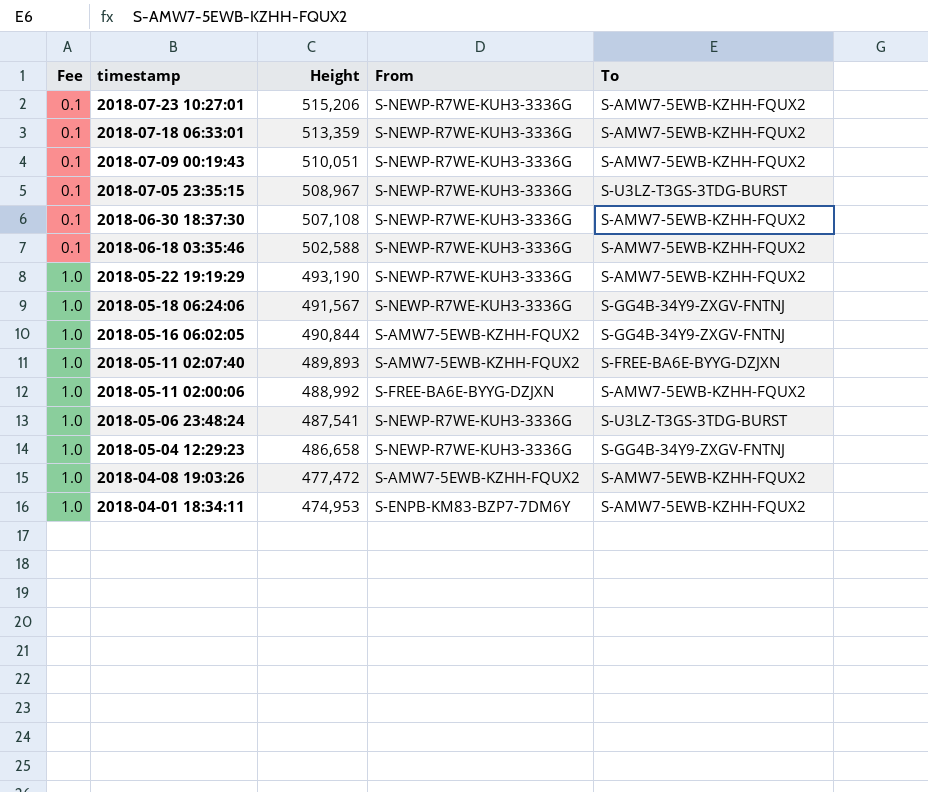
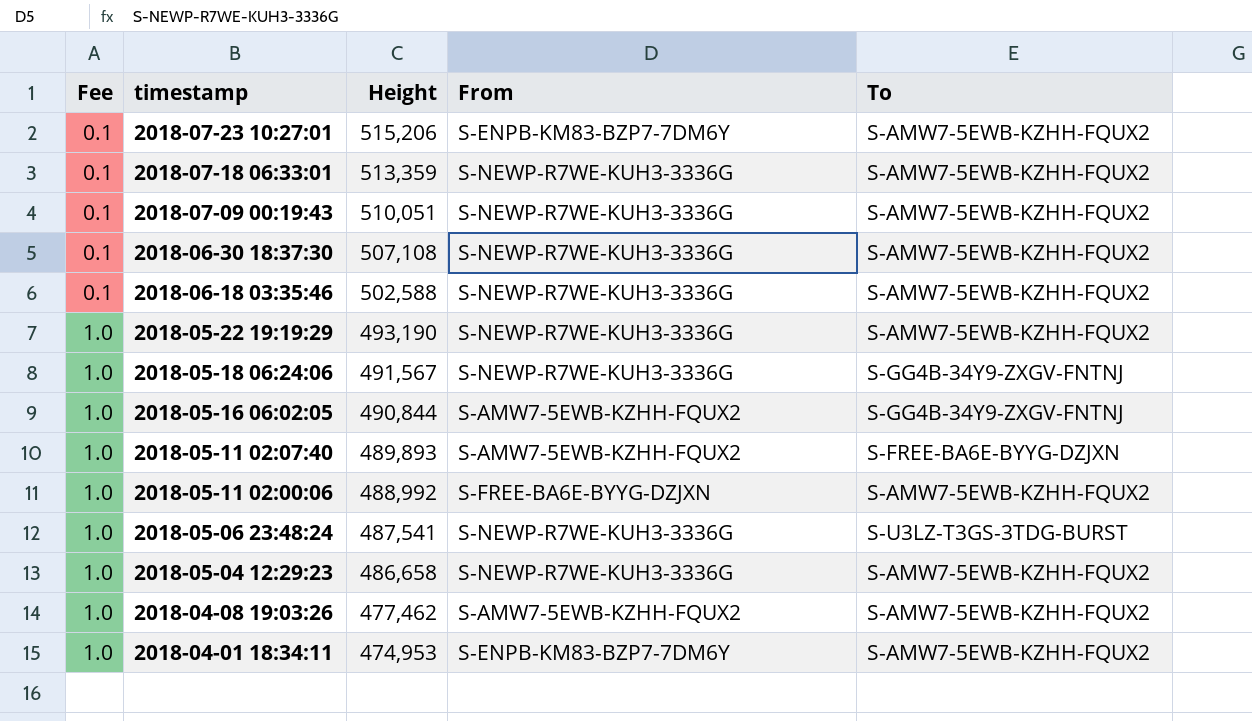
row 2018-07-05 23:35:15: 0.1 | 508,967 | S-NEWP-R7WE-KUH3-3336G | S-U3LZ-T3GS-3TDG-BURST -> none
2018-07-23 10:27:01 | From: S-NEWP-R7WE-KUH3-3336G -> S-ENPB-KM83-BZP7-7DM6Y
2018-05-04 12:29:23 | To: S-GG4B-34Y9-ZXGV-FNTNJ -> S-AMW7-5EWB-KZHH-FQUX2
2018-04-08 19:03:26 | Height: 477,472 -> 477,462

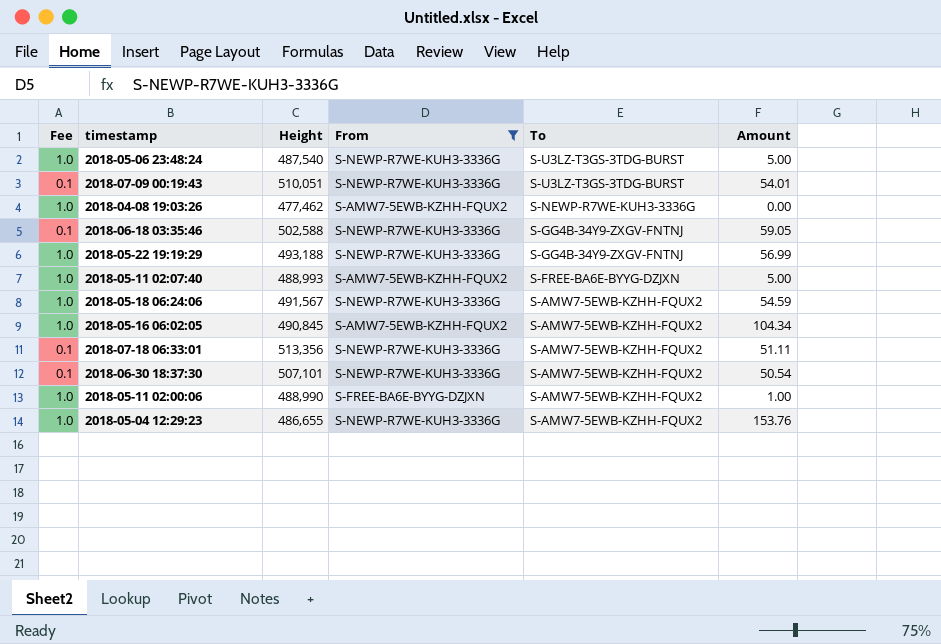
filter: none -> From != S-ENPB-KM83-BZP7-7DM6Y
row order: Fee ascending -> To descending
column Amount | position: none -> 6
2018-05-06 23:48:24 | Height: 487,541 -> 487,540
2018-07-09 00:19:43 | To: S-AMW7-5EWB-KZHH-FQUX2 -> S-U3LZ-T3GS-3TDG-BURST
2018-04-08 19:03:26 | To: S-AMW7-5EWB-KZHH-FQUX2 -> S-NEWP-R7WE-KUH3-3336G
2018-06-18 03:35:46 | To: S-AMW7-5EWB-KZHH-FQUX2 -> S-GG4B-34Y9-ZXGV-FNTNJ
2018-05-22 19:19:29 | Height: 493,190 -> 493,188
2018-05-22 19:19:29 | To: S-AMW7-5EWB-KZHH-FQUX2 -> S-GG4B-34Y9-ZXGV-FNTNJ
2018-05-11 02:07:40 | Height: 489,893 -> 488,993
2018-05-18 06:24:06 | To: S-GG4B-34Y9-ZXGV-FNTNJ -> S-AMW7-5EWB-KZHH-FQUX2
2018-05-16 06:02:05 | Height: 490,844 -> 490,845
2018-05-16 06:02:05 | To: S-GG4B-34Y9-ZXGV-FNTNJ -> S-AMW7-5EWB-KZHH-FQUX2
2018-07-18 06:33:01 | Height: 513,359 -> 513,356
2018-06-30 18:37:30 | Height: 507,108 -> 507,101
2018-05-11 02:00:06 | Height: 488,992 -> 488,990
2018-05-04 12:29:23 | Height: 486,658 -> 486,655

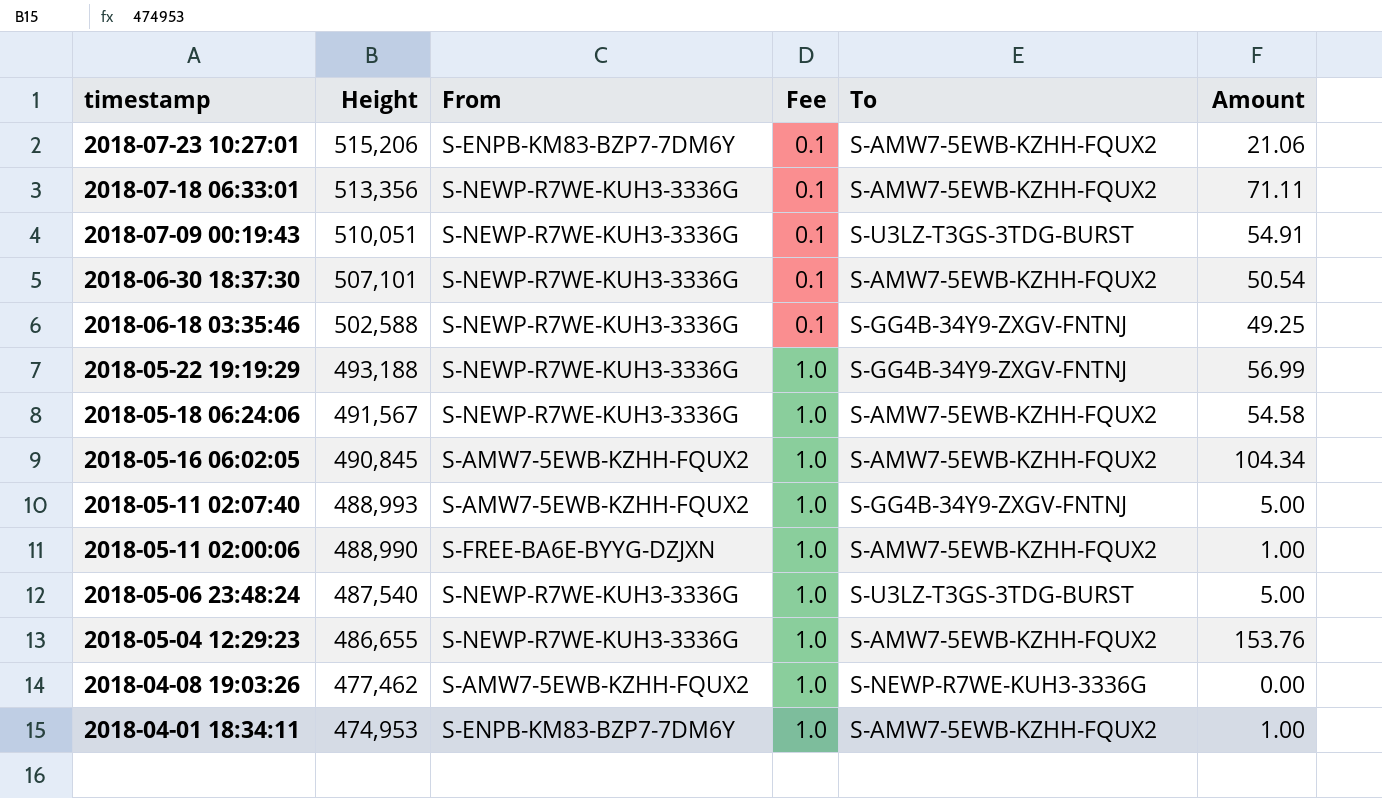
filter: From != S-ENPB-KM83-BZP7-7DM6Y -> none
row order: To descending -> timestamp descending
column Fee | position: 1 -> 4
2018-07-18 06:33:01 | Amount: 51.11 -> 71.11
2018-07-09 00:19:43 | Amount: 54.01 -> 54.91
2018-06-18 03:35:46 | Amount: 59.05 -> 49.25
2018-05-18 06:24:06 | Amount: 54.59 -> 54.58
2018-05-11 02:07:40 | To: S-FREE-BA6E-BYYG-DZJXN -> S-GG4B-34Y9-ZXGV-FNTNJ

